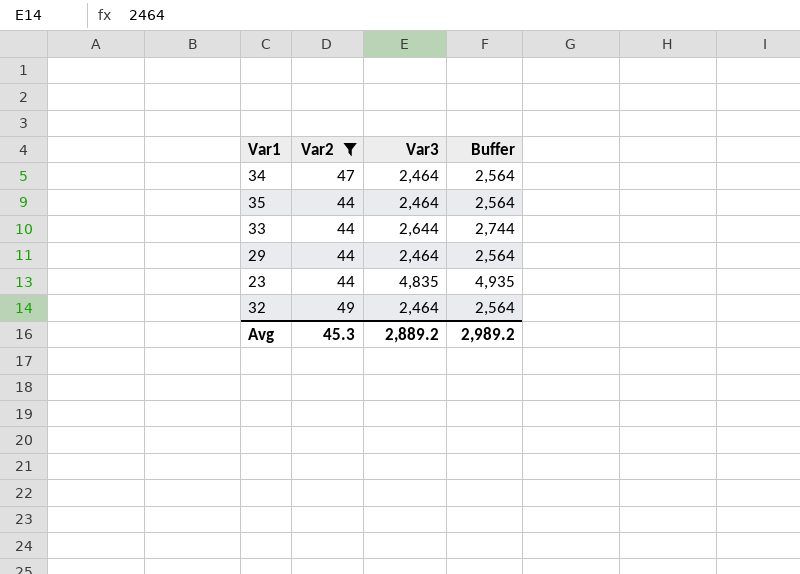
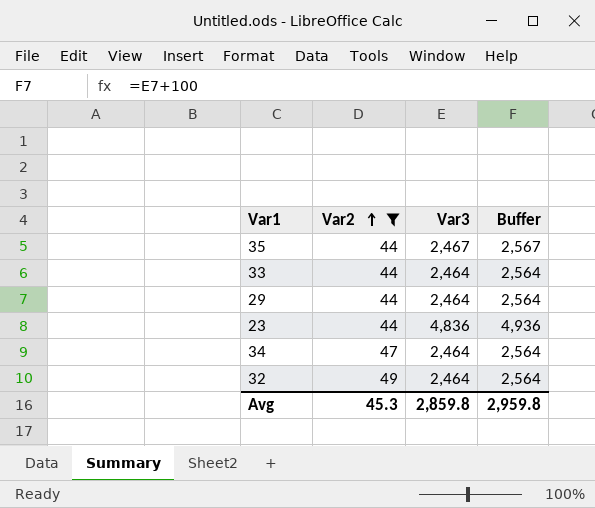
row order: none -> Var2 ascending
35 | Var3: 2,464 -> 2,467
35 | Buffer: 2,564 -> 2,567
33 | Var3: 2,644 -> 2,464
33 | Buffer: 2,744 -> 2,564
23 | Var3: 4,835 -> 4,836
23 | Buffer: 4,935 -> 4,936
Avg | Var3: 2,889.2 -> 2,859.8
Avg | Buffer: 2,989.2 -> 2,959.8

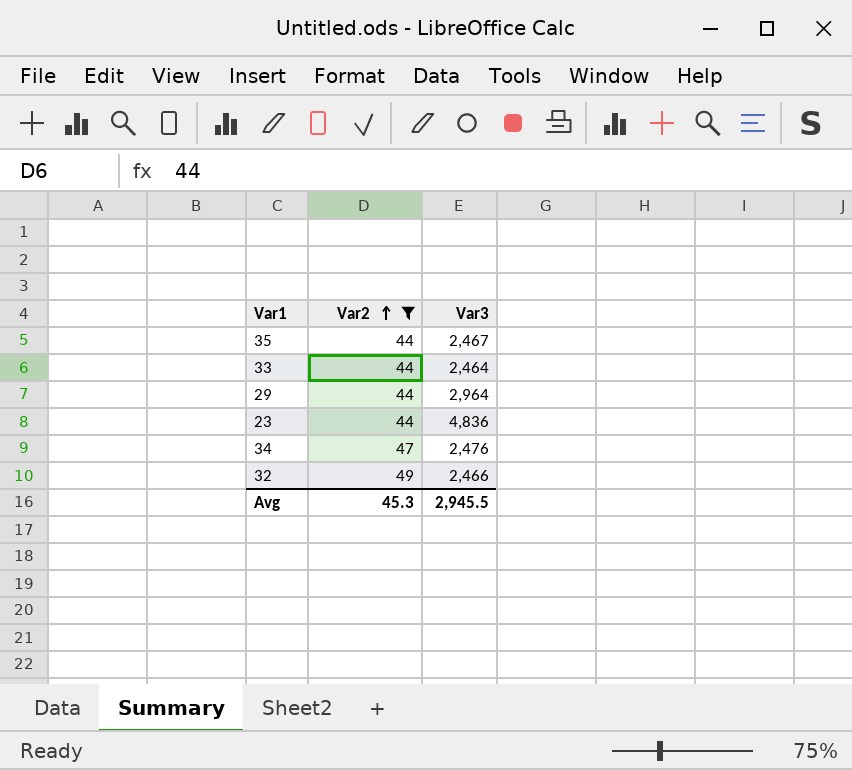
column Buffer | formula: [Var3] + 100 -> none
29 | Var3: 2,464 -> 2,964
34 | Var3: 2,464 -> 2,476
32 | Var3: 2,464 -> 2,466
Avg | Var3: 2,859.8 -> 2,945.5

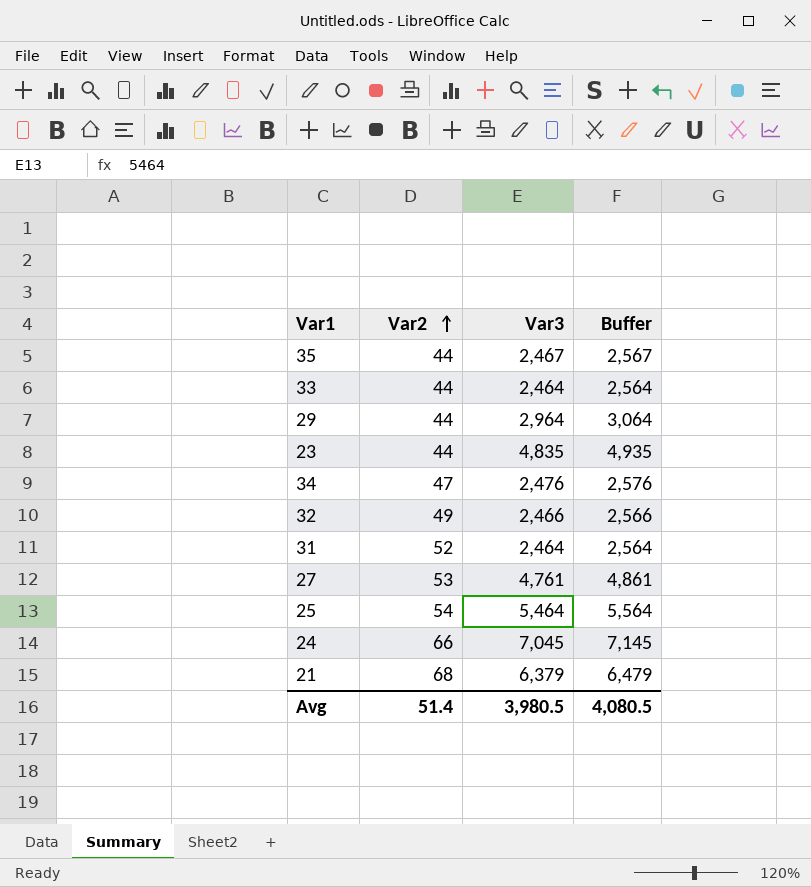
filter: Var2 <= 49 -> none
column Buffer | formula: none -> [Var3] + 100
23 | Var3: 4,836 -> 4,835
Avg | Var2: 45.3 -> 51.4
Avg | Var3: 2,945.5 -> 3,980.5

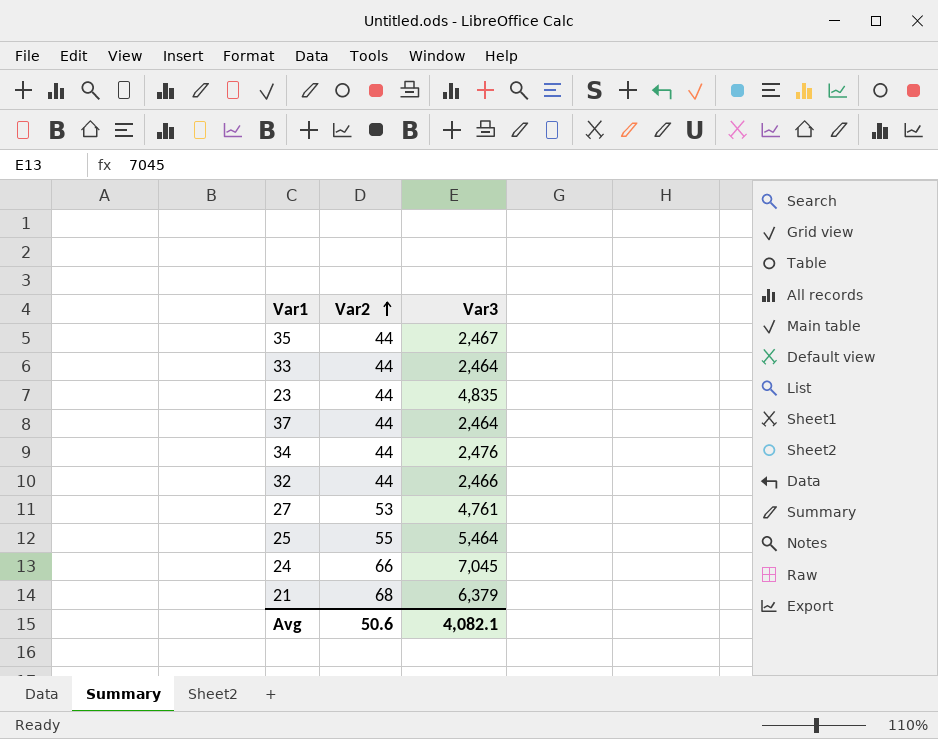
column Buffer | formula: [Var3] + 100 -> none
row 29: 44 | 2,964 | 3,064 -> none
row 31: 52 | 2,464 | 2,564 -> none
row 37: none -> 44 | 2,464
34 | Var2: 47 -> 44
32 | Var2: 49 -> 44
25 | Var2: 54 -> 55
Avg | Var2: 51.4 -> 50.6
Avg | Var3: 3,980.5 -> 4,082.1

